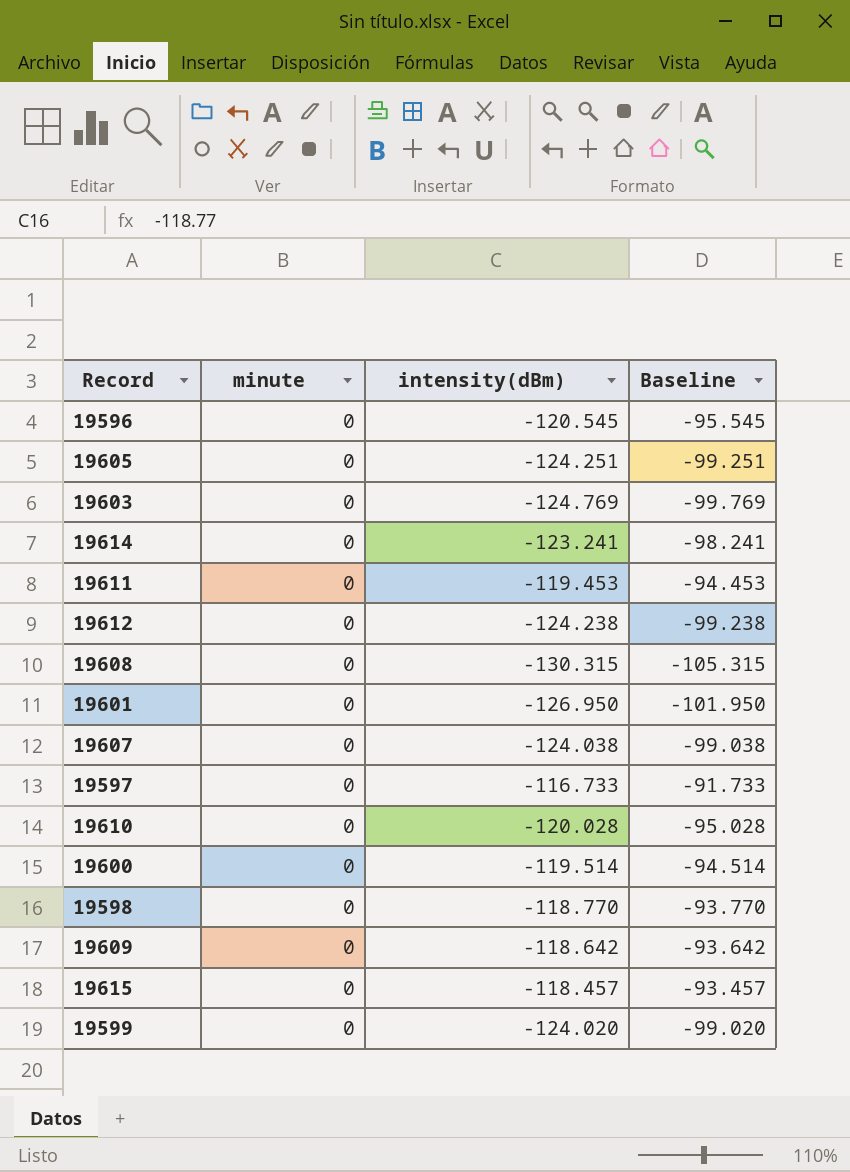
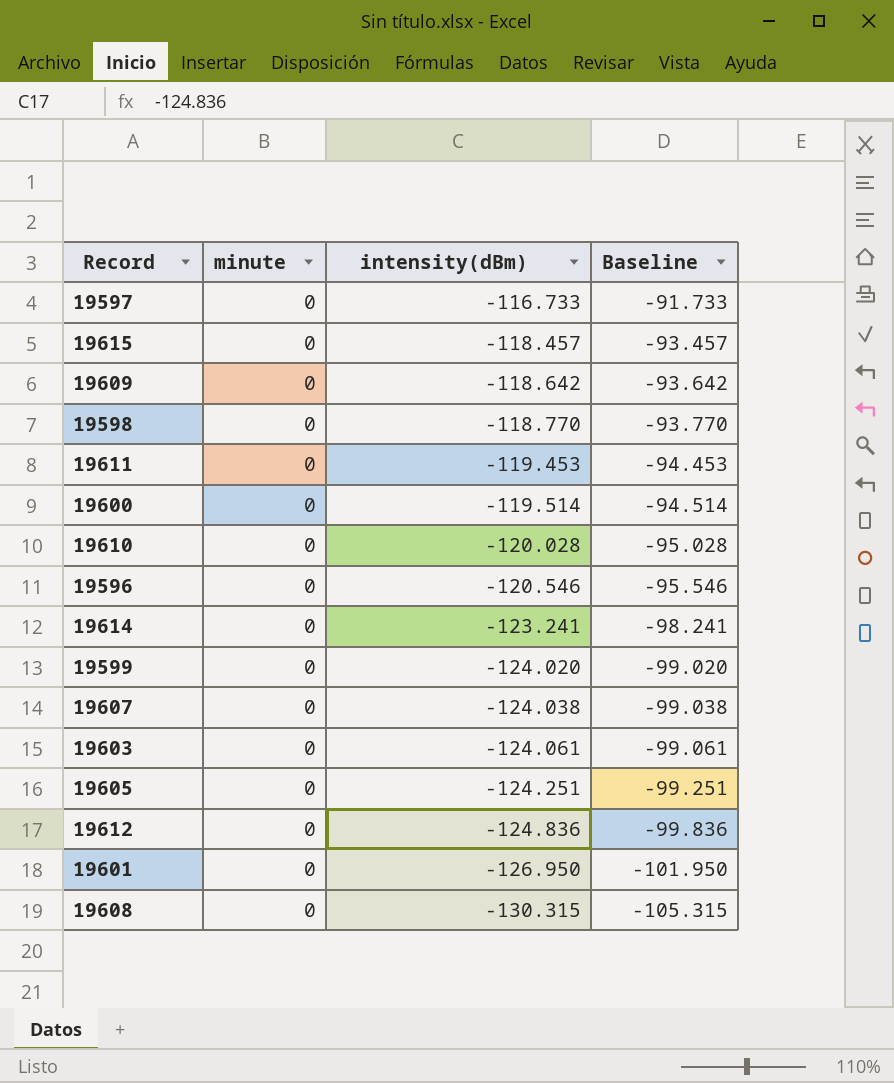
row order: none -> intensity(dBm) descending
19596 | intensity(dBm): -120.545 -> -120.546
19596 | Baseline: -95.545 -> -95.546
19603 | intensity(dBm): -124.769 -> -124.061
19603 | Baseline: -99.769 -> -99.061
19612 | intensity(dBm): -124.238 -> -124.836
19612 | Baseline: -99.238 -> -99.836

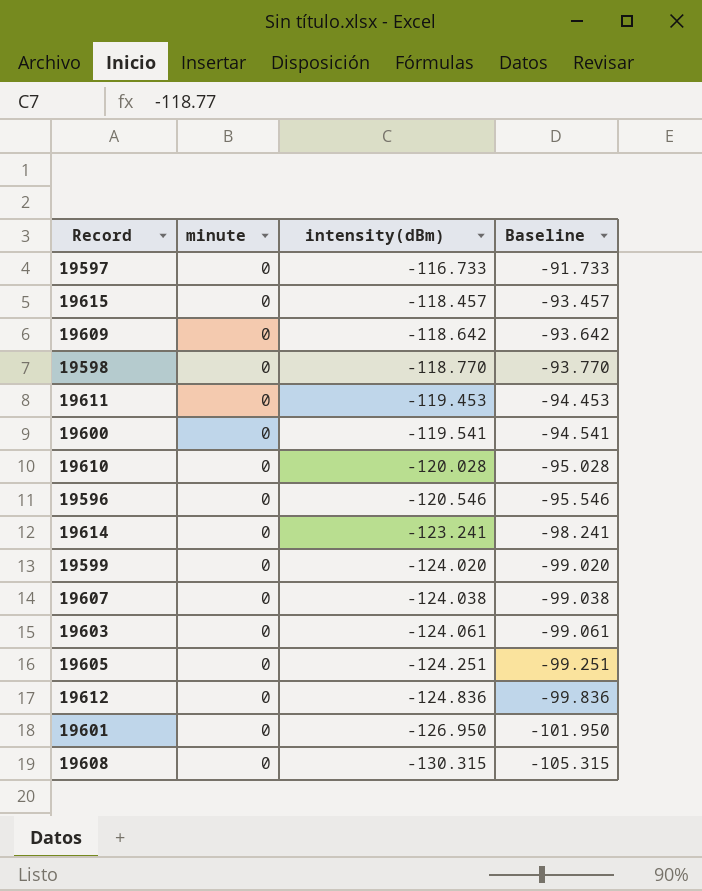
19600 | intensity(dBm): -119.514 -> -119.541
19600 | Baseline: -94.514 -> -94.541

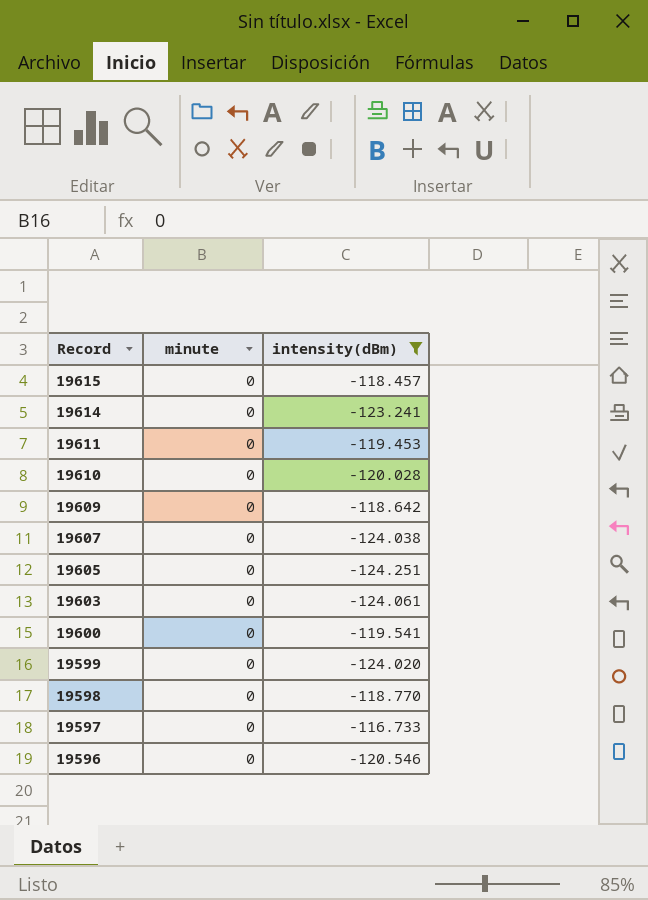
filter: none -> intensity(dBm) >= -124.251
row order: intensity(dBm) descending -> Record descending
column Baseline | formula: [intensity(dBm)] + 25 -> none

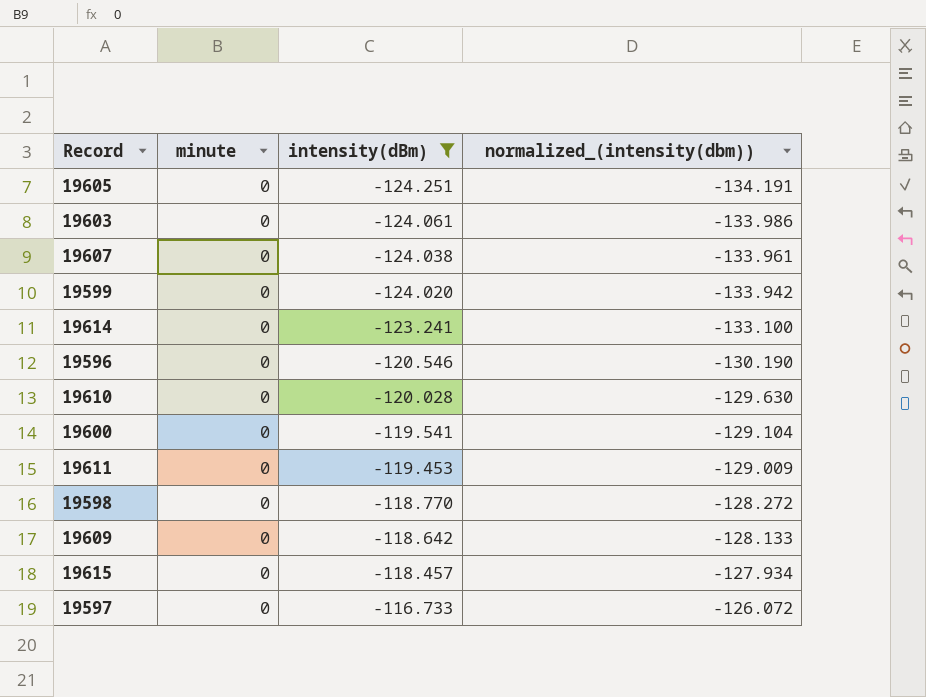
row order: Record descending -> intensity(dBm) ascending
column normalized_(intensity(dbm)) | formula: none -> [intensity(dBm)] * 1.08

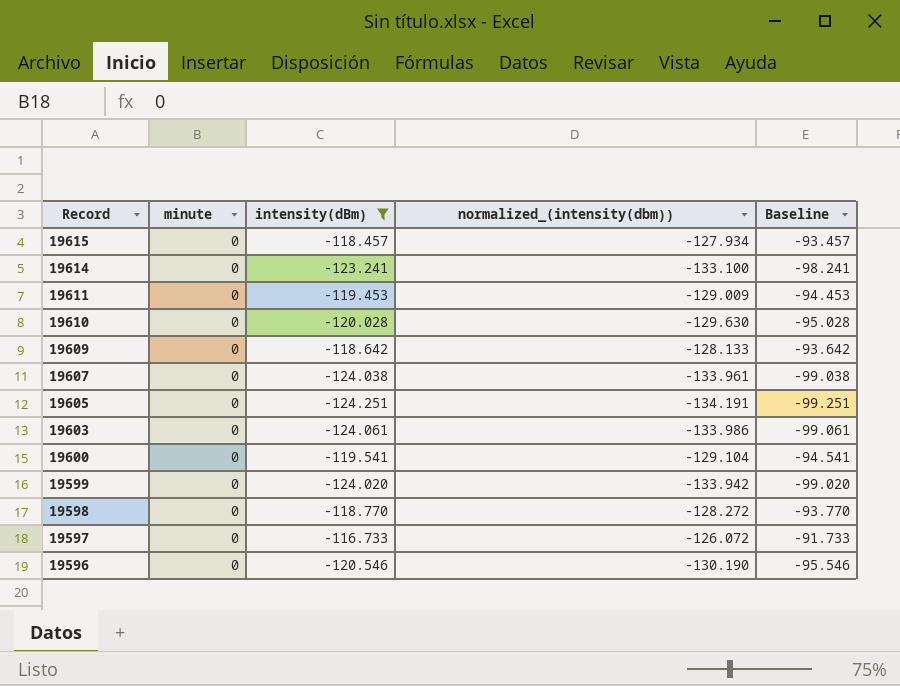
row order: intensity(dBm) ascending -> Record descending
column Baseline | formula: none -> [intensity(dBm)] + 25

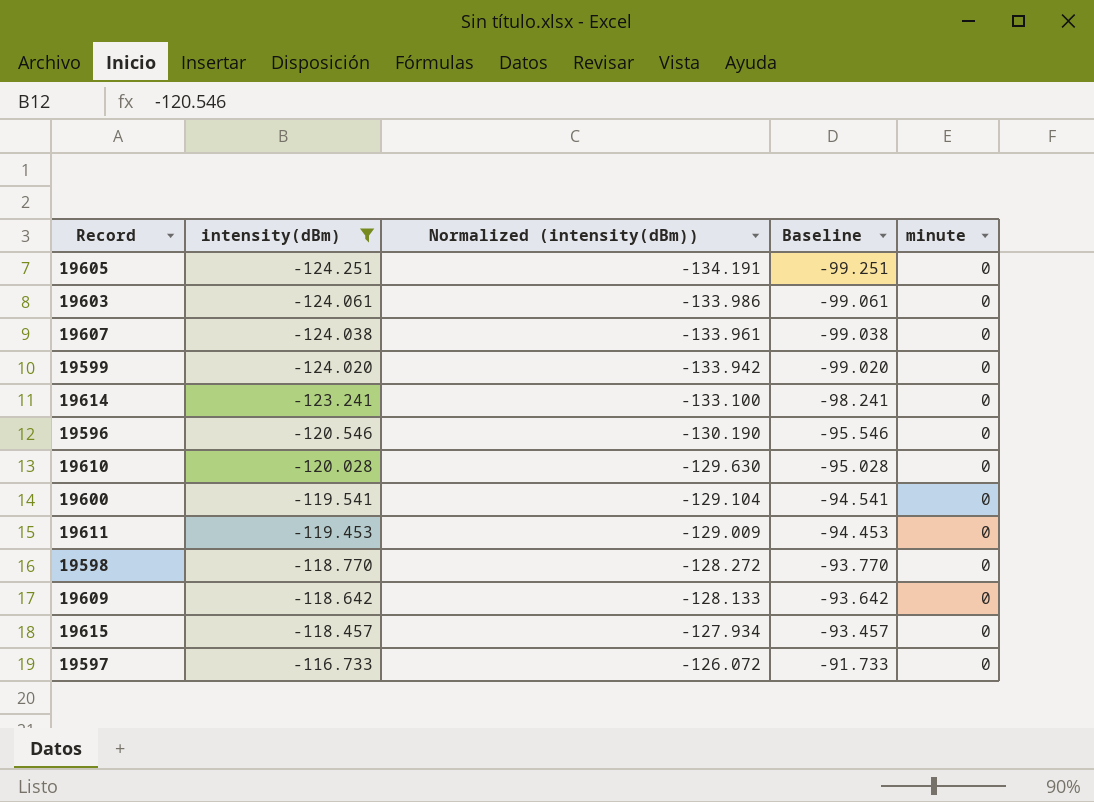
row order: Record descending -> intensity(dBm) ascending
column name: normalized_(intensity(dbm)) -> Normalized (intensity(dBm))
column minute | position: 2 -> 5

